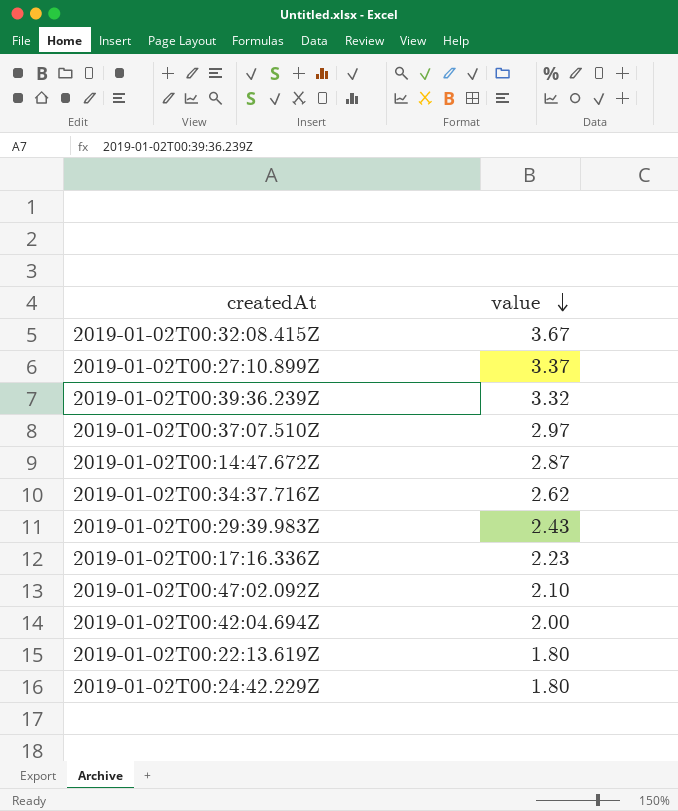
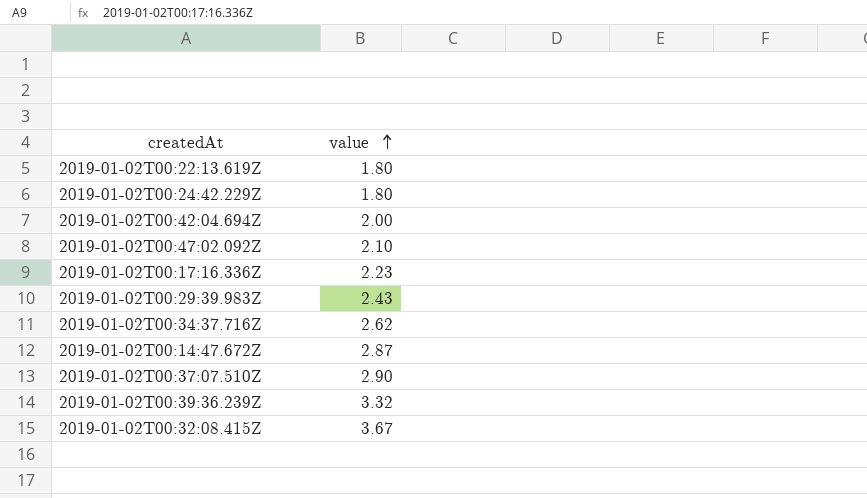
row order: value descending -> value ascending
row 2019-01-02T00:27:10.899Z: 3.37 -> none
2019-01-02T00:37:07.510Z | value: 2.97 -> 2.90

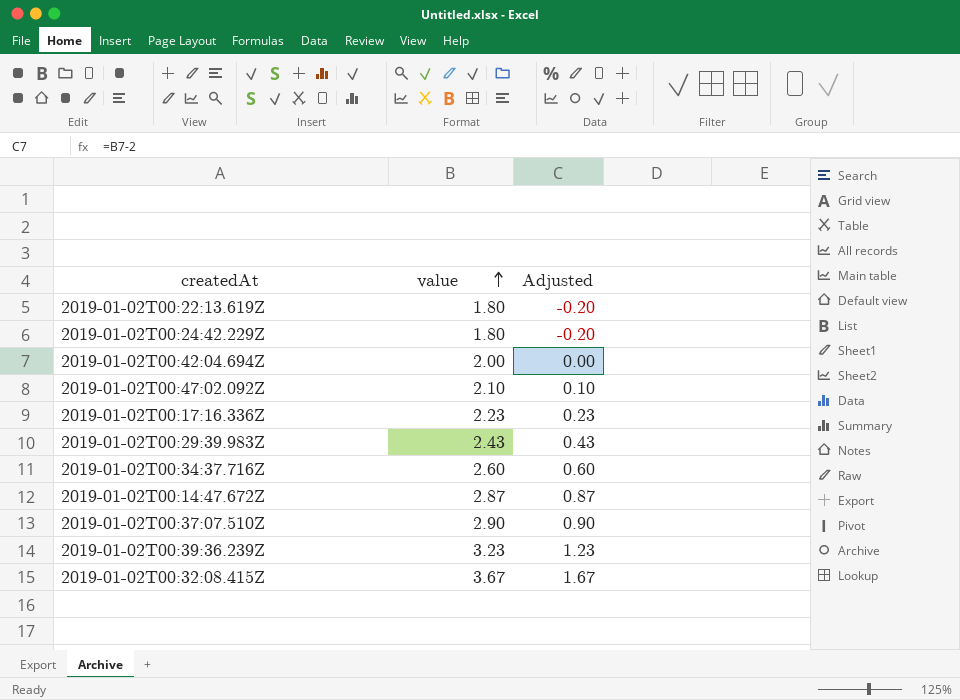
column Adjusted | formula: none -> [value] - 2
2019-01-02T00:34:37.716Z | value: 2.62 -> 2.60
2019-01-02T00:39:36.239Z | value: 3.32 -> 3.23

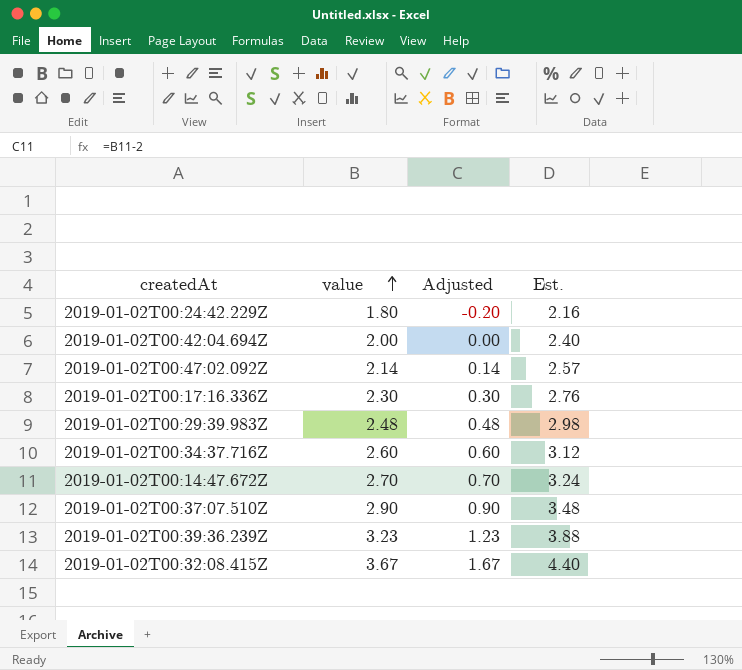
column Est. | formula: none -> [value] * 1.2
row 2019-01-02T00:22:13.619Z: 1.80 | -0.20 -> none
2019-01-02T00:47:02.092Z | value: 2.10 -> 2.14
2019-01-02T00:47:02.092Z | Adjusted: 0.10 -> 0.14
2019-01-02T00:17:16.336Z | value: 2.23 -> 2.30
2019-01-02T00:17:16.336Z | Adjusted: 0.23 -> 0.30
2019-01-02T00:29:39.983Z | value: 2.43 -> 2.48
2019-01-02T00:29:39.983Z | Adjusted: 0.43 -> 0.48
2019-01-02T00:14:47.672Z | value: 2.87 -> 2.70
2019-01-02T00:14:47.672Z | Adjusted: 0.87 -> 0.70

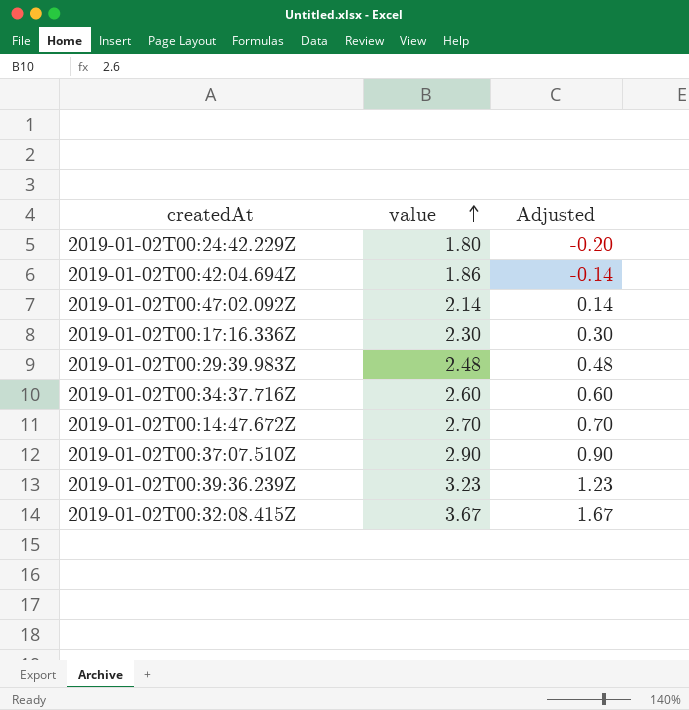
column Est. | formula: [value] * 1.2 -> none
2019-01-02T00:42:04.694Z | value: 2.00 -> 1.86
2019-01-02T00:42:04.694Z | Adjusted: 0.00 -> -0.14

